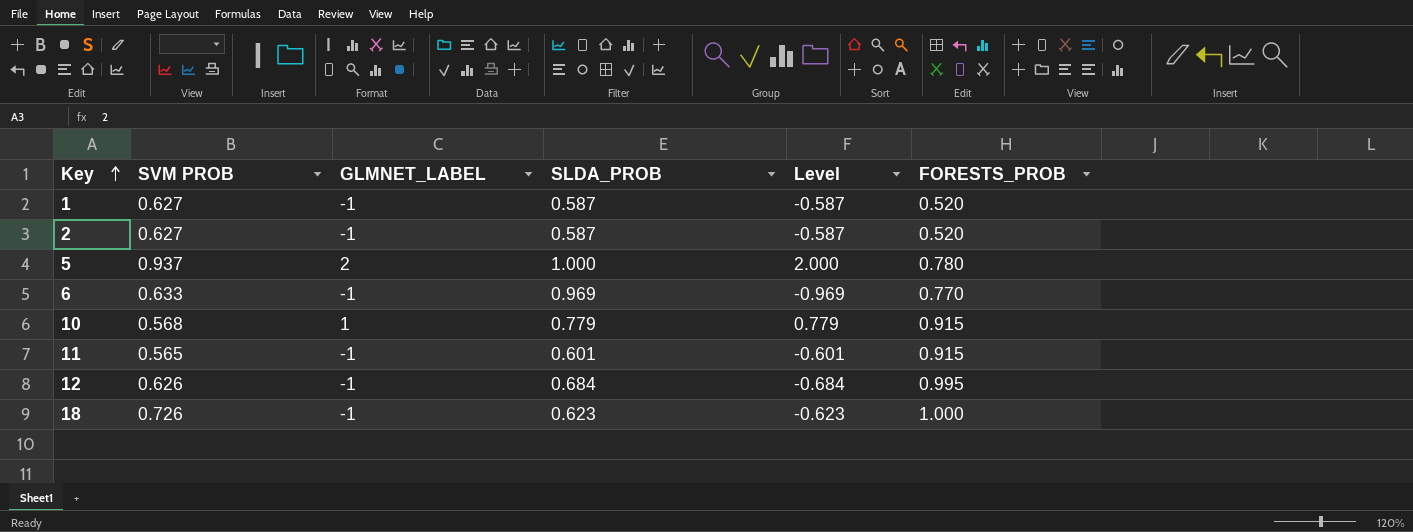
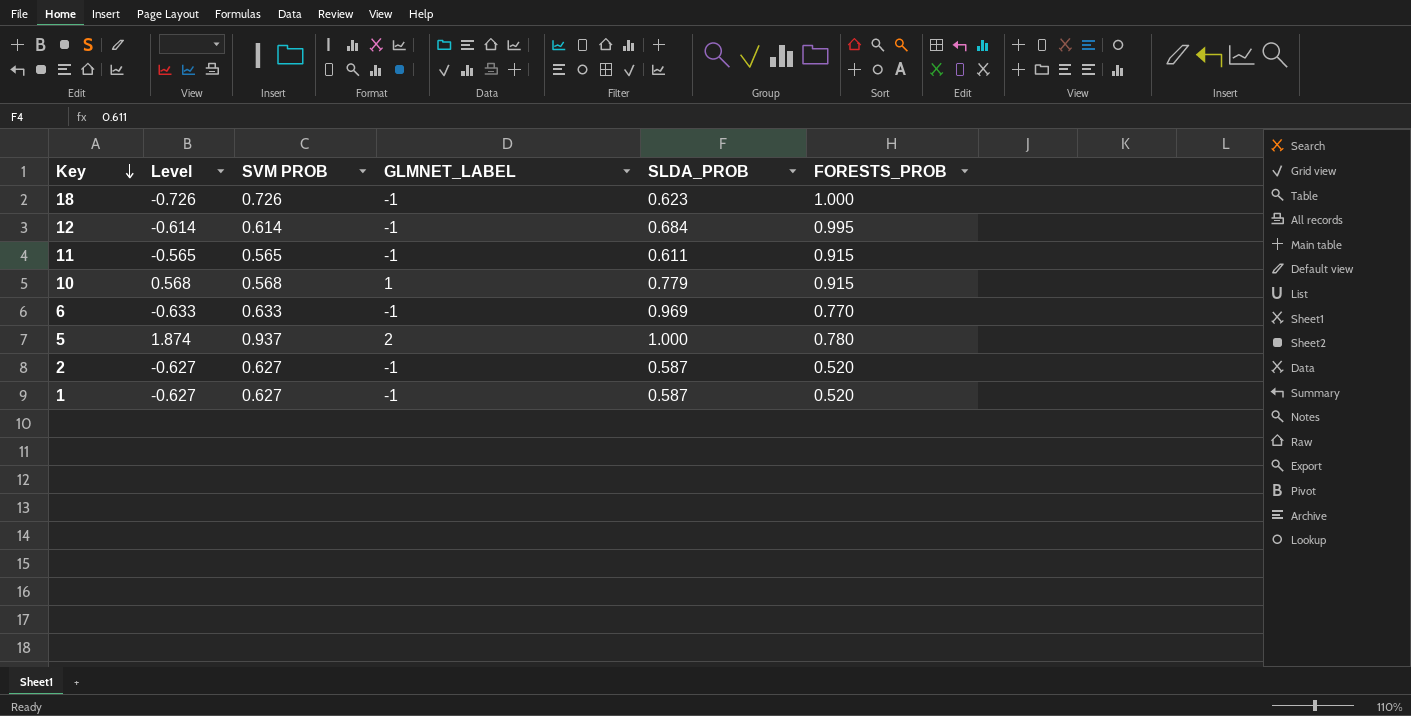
row order: Key ascending -> Key descending
column Level | formula: [GLMNET_LABEL] * [SLDA_PROB] -> [SVM PROB] * [GLMNET_LABEL]
column Level | position: 5 -> 2
12 | SVM PROB: 0.626 -> 0.614
11 | SLDA_PROB: 0.601 -> 0.611

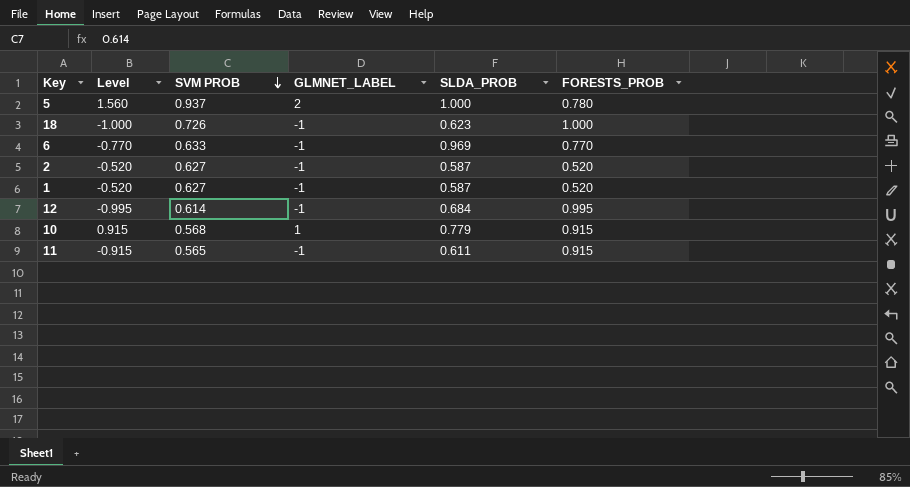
row order: Key descending -> SVM PROB descending
column Level | formula: [SVM PROB] * [GLMNET_LABEL] -> [GLMNET_LABEL] * [FORESTS_PROB]

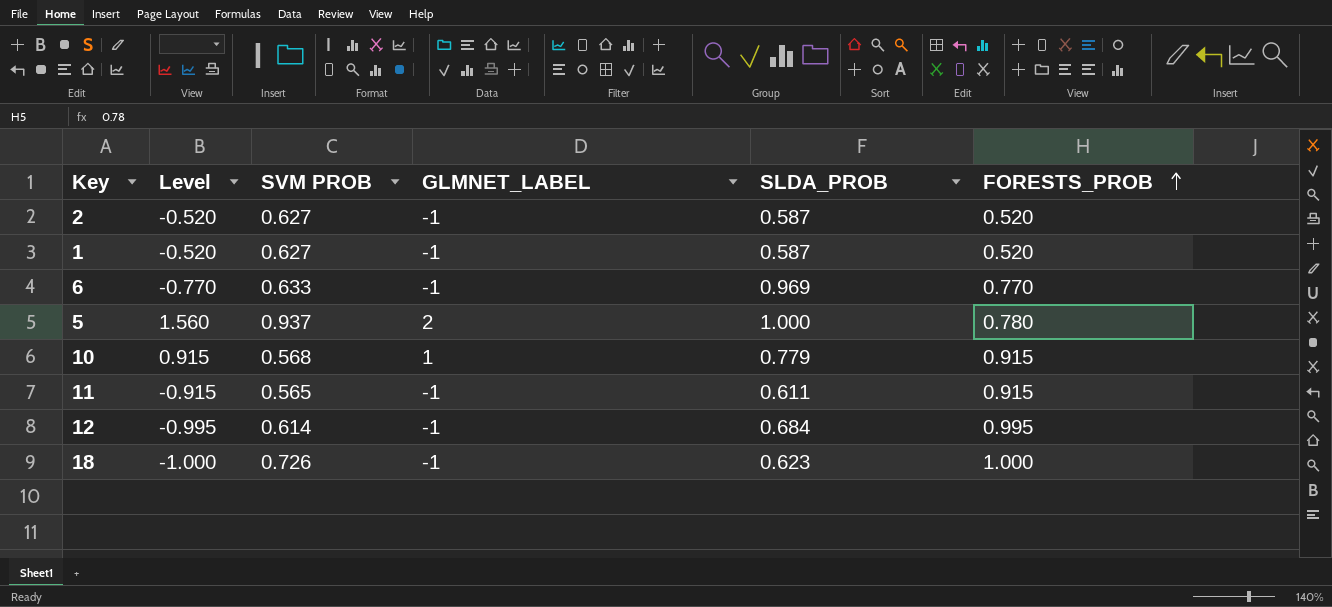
row order: SVM PROB descending -> FORESTS_PROB ascending

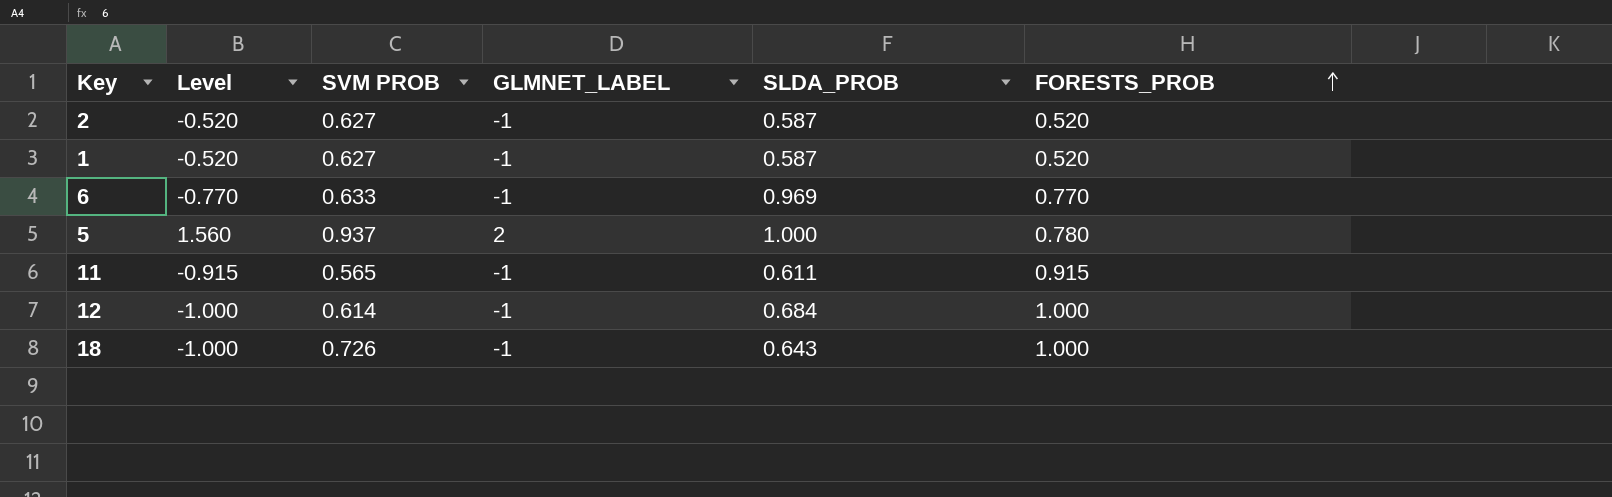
row 10: 0.915 | 0.568 | 1 | 0.779 | 0.915 -> none
12 | Level: -0.995 -> -1.000
12 | FORESTS_PROB: 0.995 -> 1.000
18 | SLDA_PROB: 0.623 -> 0.643

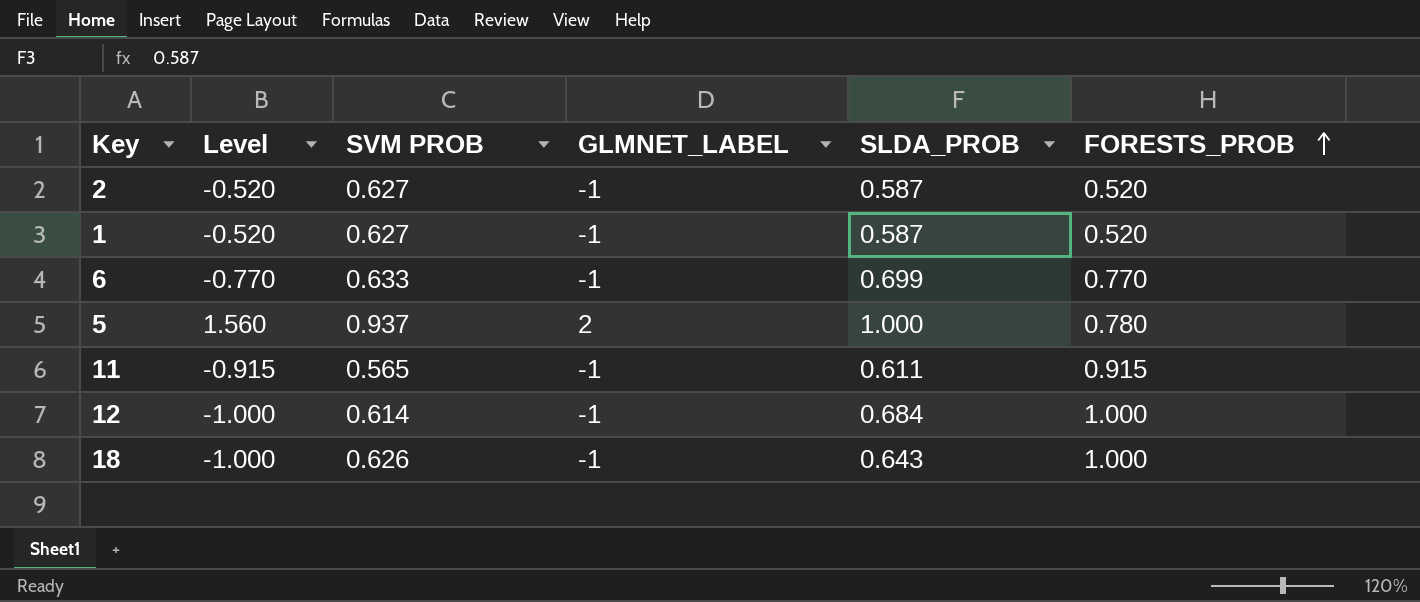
6 | SLDA_PROB: 0.969 -> 0.699
18 | SVM PROB: 0.726 -> 0.626

